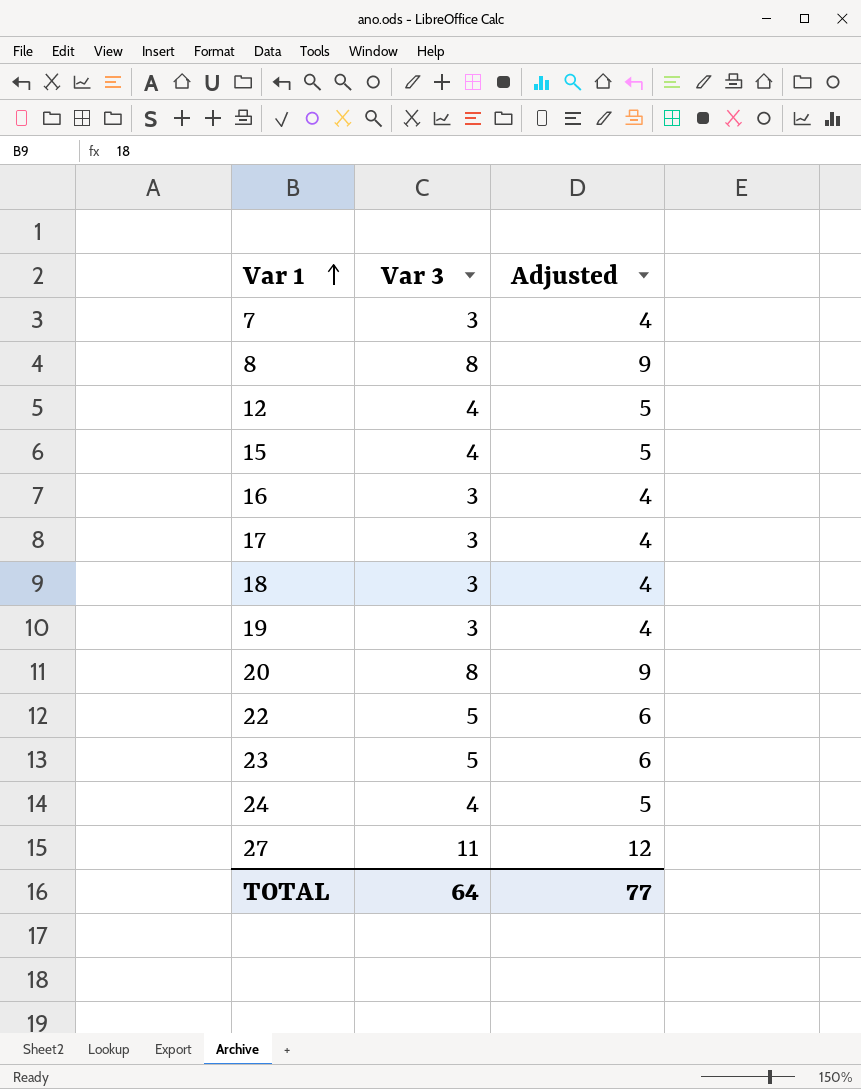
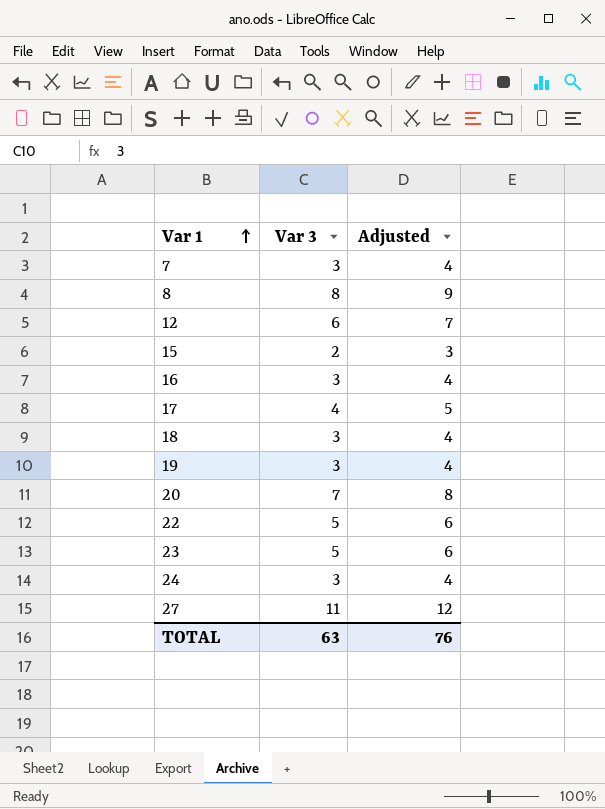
12 | Var 3: 4 -> 6
12 | Adjusted: 5 -> 7
15 | Var 3: 4 -> 2
15 | Adjusted: 5 -> 3
17 | Var 3: 3 -> 4
17 | Adjusted: 4 -> 5
20 | Var 3: 8 -> 7
20 | Adjusted: 9 -> 8
24 | Var 3: 4 -> 3
24 | Adjusted: 5 -> 4
TOTAL | Var 3: 64 -> 63
TOTAL | Adjusted: 77 -> 76

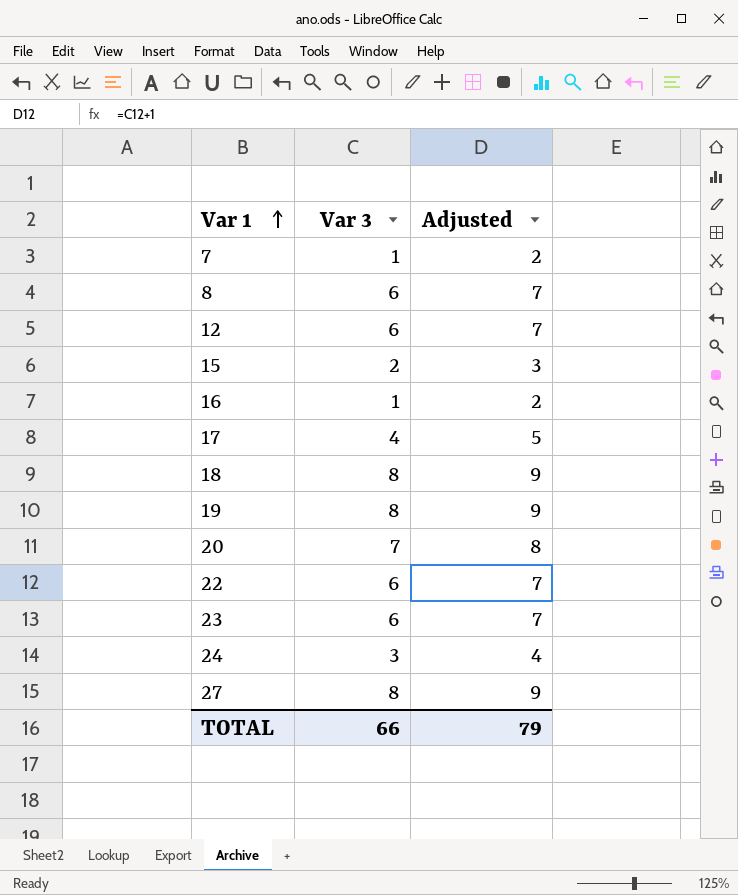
7 | Var 3: 3 -> 1
7 | Adjusted: 4 -> 2
8 | Var 3: 8 -> 6
8 | Adjusted: 9 -> 7
16 | Var 3: 3 -> 1
16 | Adjusted: 4 -> 2
18 | Var 3: 3 -> 8
18 | Adjusted: 4 -> 9
19 | Var 3: 3 -> 8
19 | Adjusted: 4 -> 9
22 | Var 3: 5 -> 6
22 | Adjusted: 6 -> 7
23 | Var 3: 5 -> 6
23 | Adjusted: 6 -> 7
27 | Var 3: 11 -> 8
27 | Adjusted: 12 -> 9
TOTAL | Var 3: 63 -> 66
TOTAL | Adjusted: 76 -> 79

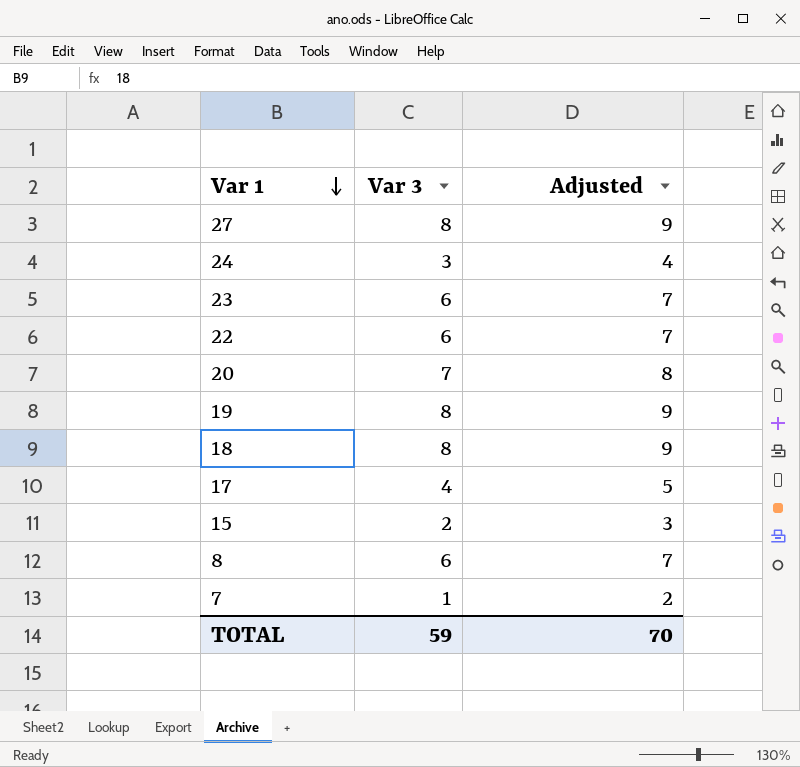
row order: Var 1 ascending -> Var 1 descending
row 12: 6 | 7 -> none
row 16: 1 | 2 -> none
TOTAL | Var 3: 66 -> 59
TOTAL | Adjusted: 79 -> 70

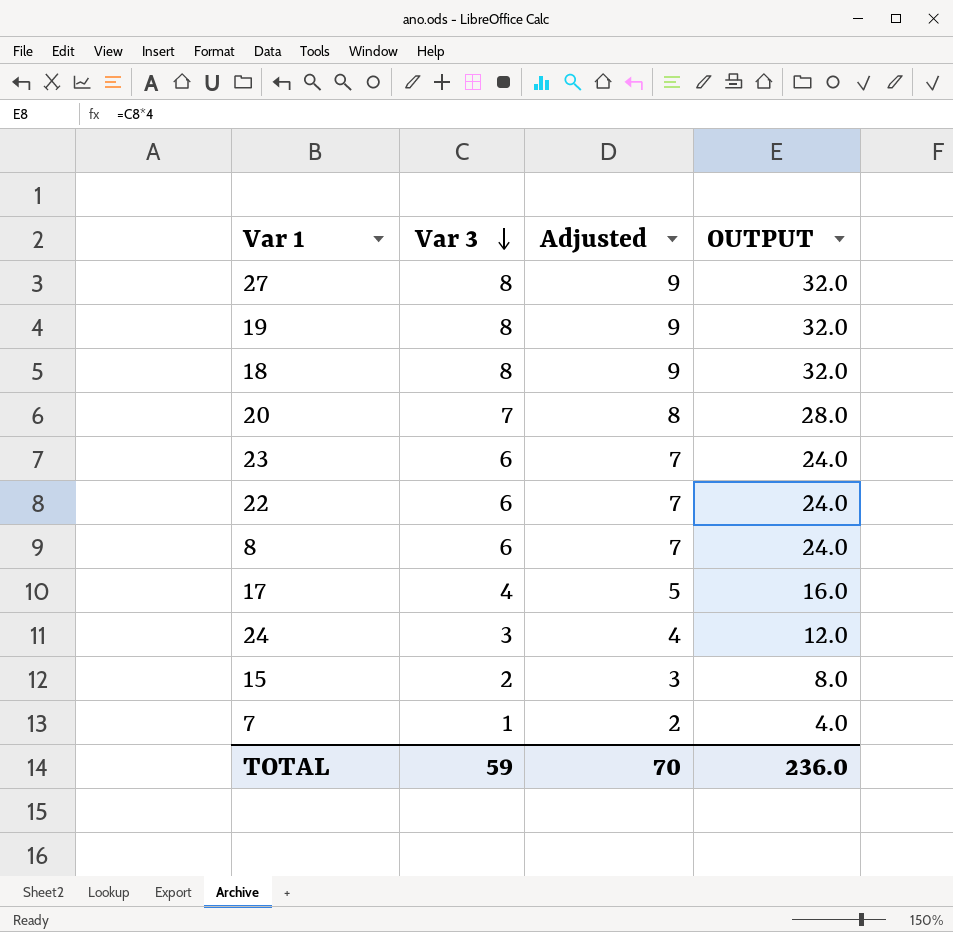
row order: Var 1 descending -> Var 3 descending
column OUTPUT | formula: none -> [Var 3] * 4

